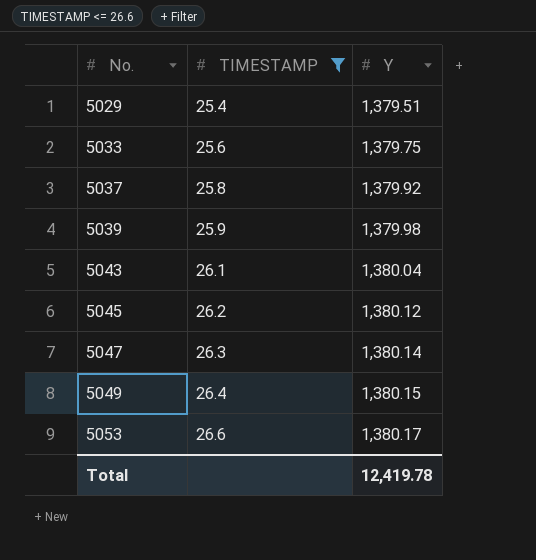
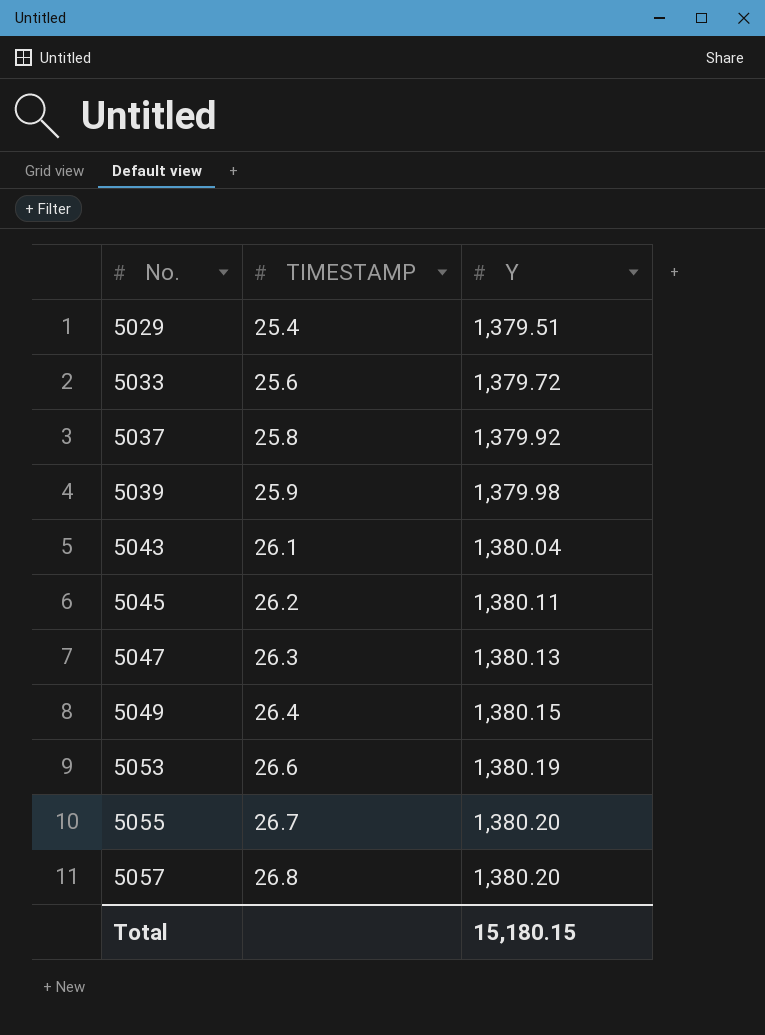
filter: TIMESTAMP <= 26.6 -> none
5033 | Y: 1,379.75 -> 1,379.72
5045 | Y: 1,380.12 -> 1,380.11
5047 | Y: 1,380.14 -> 1,380.13
5053 | Y: 1,380.17 -> 1,380.19
Total | Y: 12,419.78 -> 15,180.15

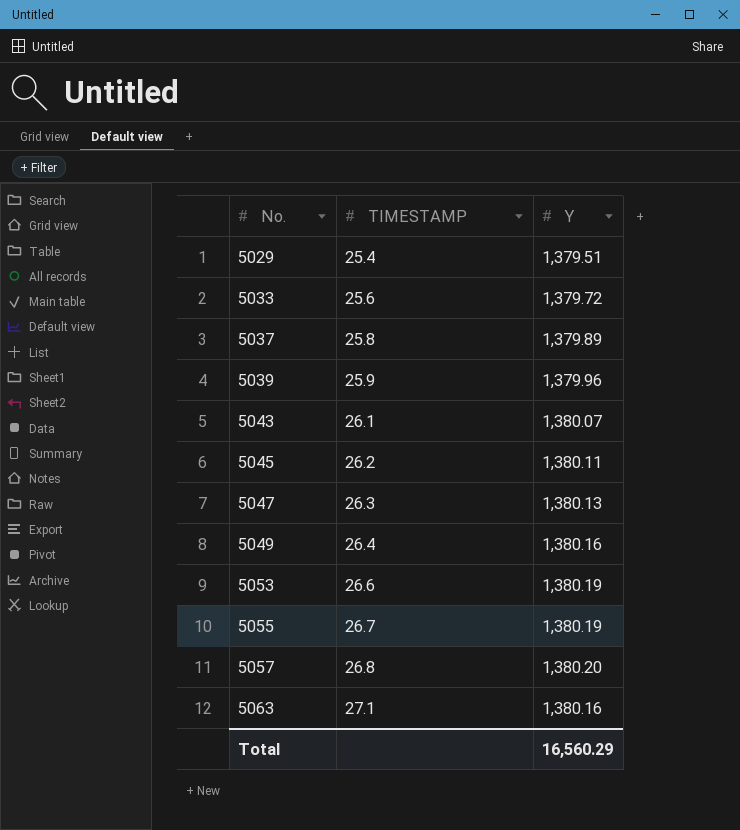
5037 | Y: 1,379.92 -> 1,379.89
5039 | Y: 1,379.98 -> 1,379.96
5043 | Y: 1,380.04 -> 1,380.07
5049 | Y: 1,380.15 -> 1,380.16
5055 | Y: 1,380.20 -> 1,380.19
row 5063: none -> 27.1 | 1,380.16
Total | Y: 15,180.15 -> 16,560.29

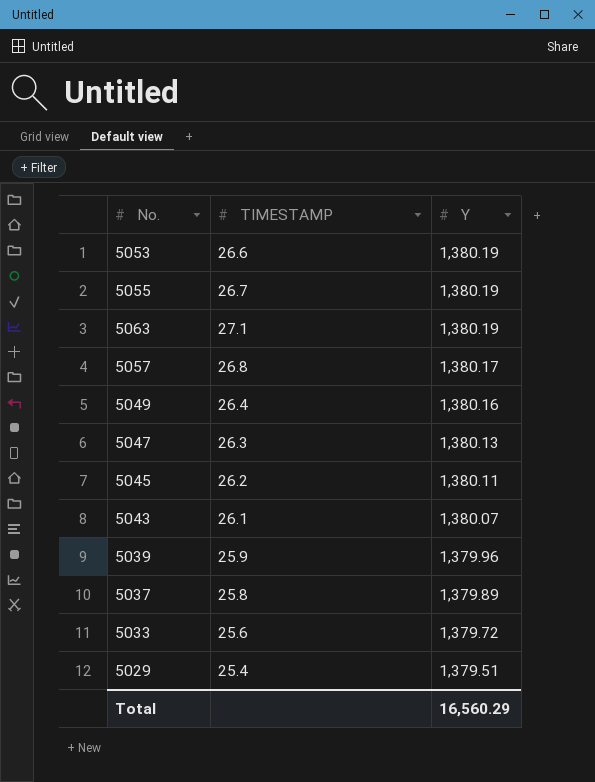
row order: No. ascending -> Y descending
5063 | Y: 1,380.16 -> 1,380.19
5057 | Y: 1,380.20 -> 1,380.17

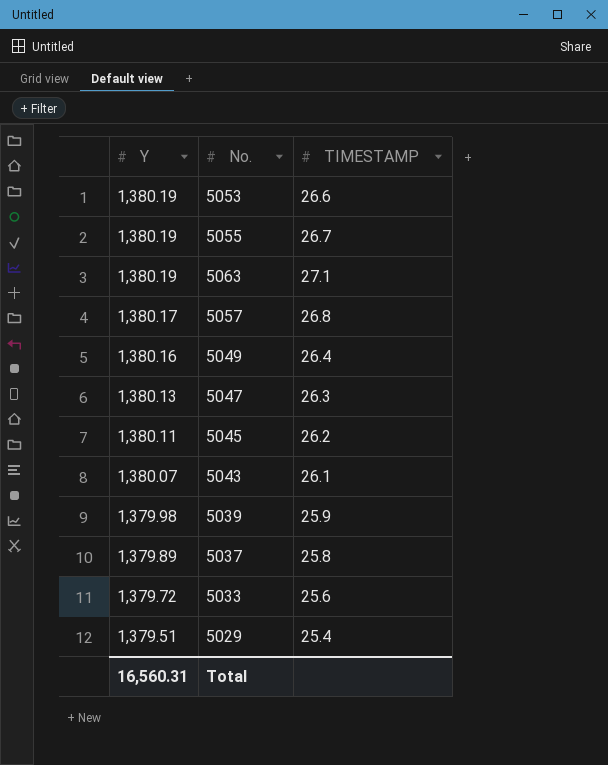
column Y | position: 3 -> 1
5039 | Y: 1,379.96 -> 1,379.98
Total | Y: 16,560.29 -> 16,560.31

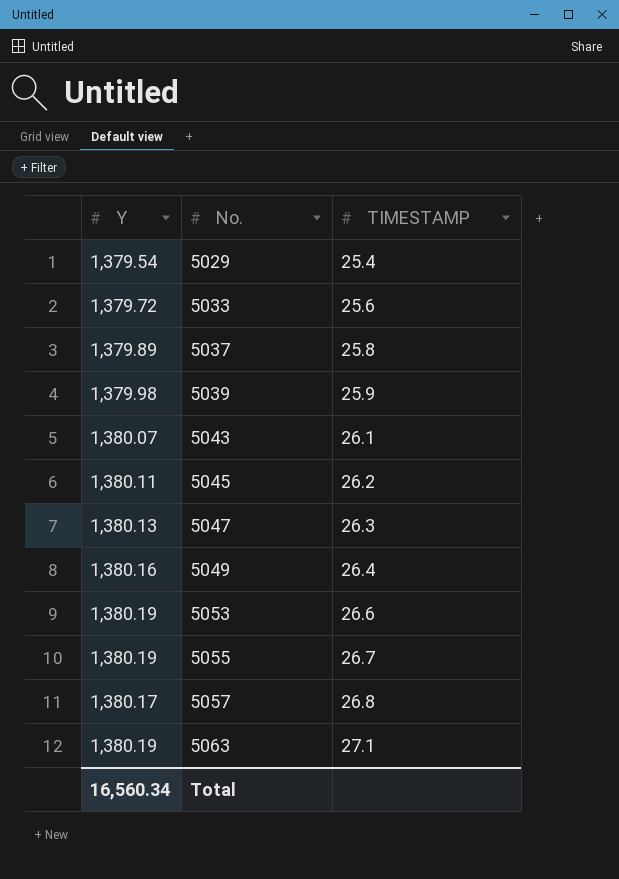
row order: Y descending -> No. ascending
5029 | Y: 1,379.51 -> 1,379.54
Total | Y: 16,560.31 -> 16,560.34

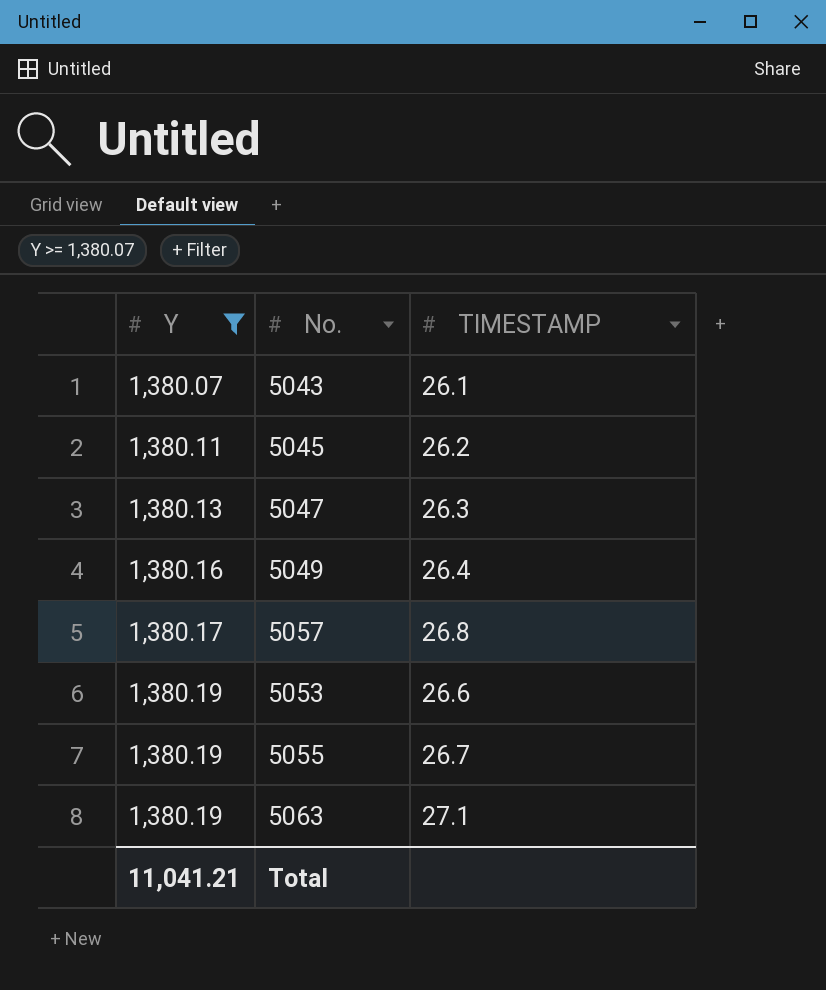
filter: none -> Y >= 1,380.07
row order: No. ascending -> Y ascending
Total | Y: 16,560.34 -> 11,041.21

